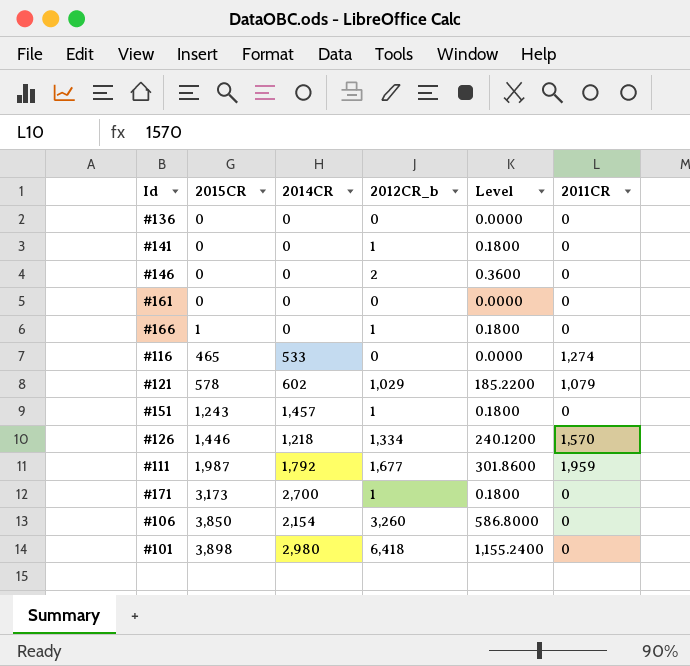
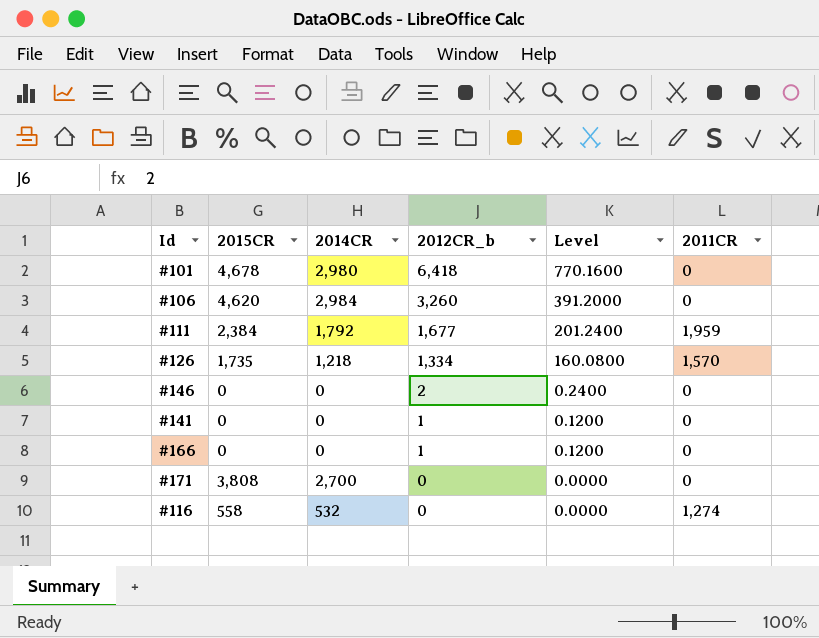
row order: 2015CR ascending -> 2012CR_b descending
column Level | formula: [2012CR_b] * 0.18 -> [2012CR_b] * 0.12
row #136: 0 | 0 | 0 | 0.0000 | 0 -> none
row #161: 0 | 0 | 0 | 0.0000 | 0 -> none
row #121: 578 | 602 | 1,029 | 185.2200 | 1,079 -> none
row #151: 1,243 | 1,457 | 1 | 0.1800 | 0 -> none
#101 | 2015CR: 3,898 -> 4,678
#106 | 2015CR: 3,850 -> 4,620
#106 | 2014CR: 2,154 -> 2,984
#111 | 2015CR: 1,987 -> 2,384
#126 | 2015CR: 1,446 -> 1,735
#166 | 2015CR: 1 -> 0
#171 | 2015CR: 3,173 -> 3,808
#171 | 2012CR_b: 1 -> 0
#116 | 2015CR: 465 -> 558
#116 | 2014CR: 533 -> 532

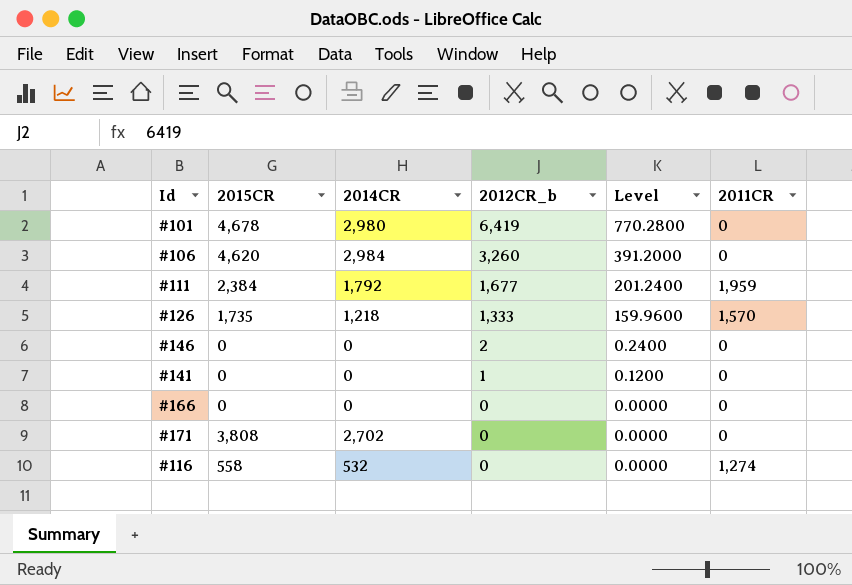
#101 | 2012CR_b: 6,418 -> 6,419
#101 | Level: 770.1600 -> 770.2800
#126 | 2012CR_b: 1,334 -> 1,333
#126 | Level: 160.0800 -> 159.9600
#166 | 2012CR_b: 1 -> 0
#166 | Level: 0.1200 -> 0.0000
#171 | 2014CR: 2,700 -> 2,702

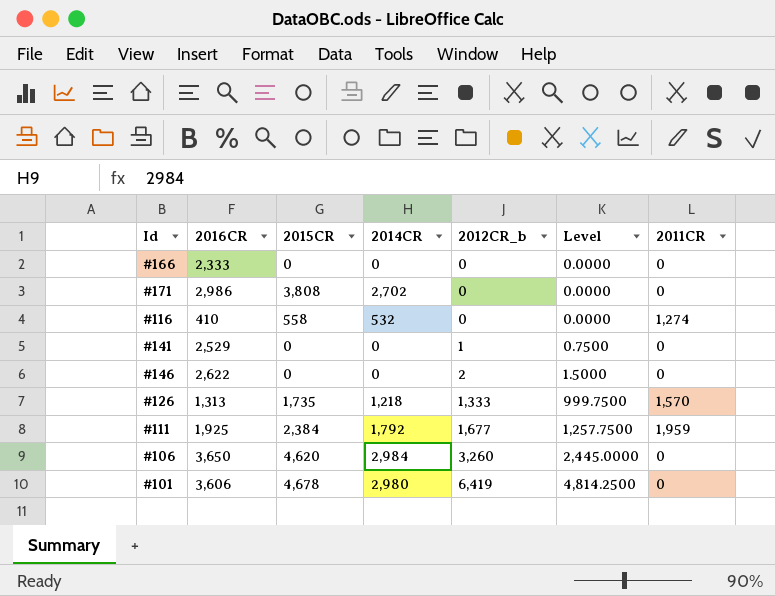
row order: 2012CR_b descending -> 2012CR_b ascending
column 2016CR | position: none -> 2
column Level | formula: [2012CR_b] * 0.12 -> [2012CR_b] * 0.75

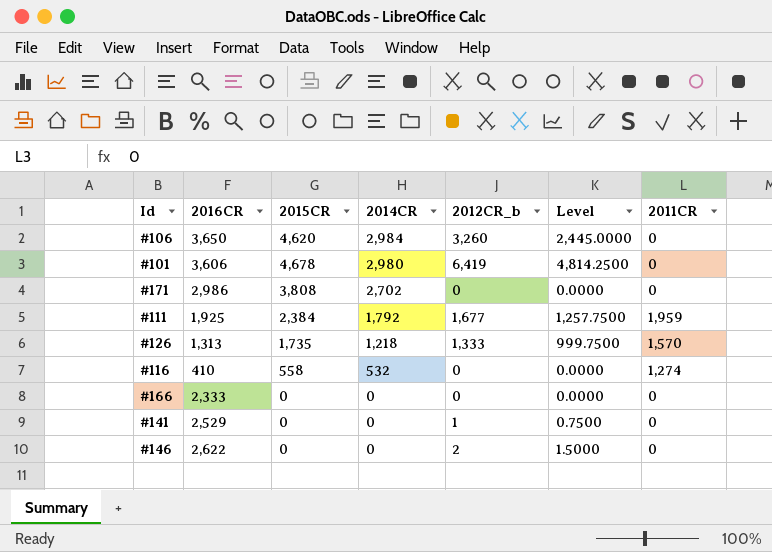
row order: 2012CR_b ascending -> 2014CR descending

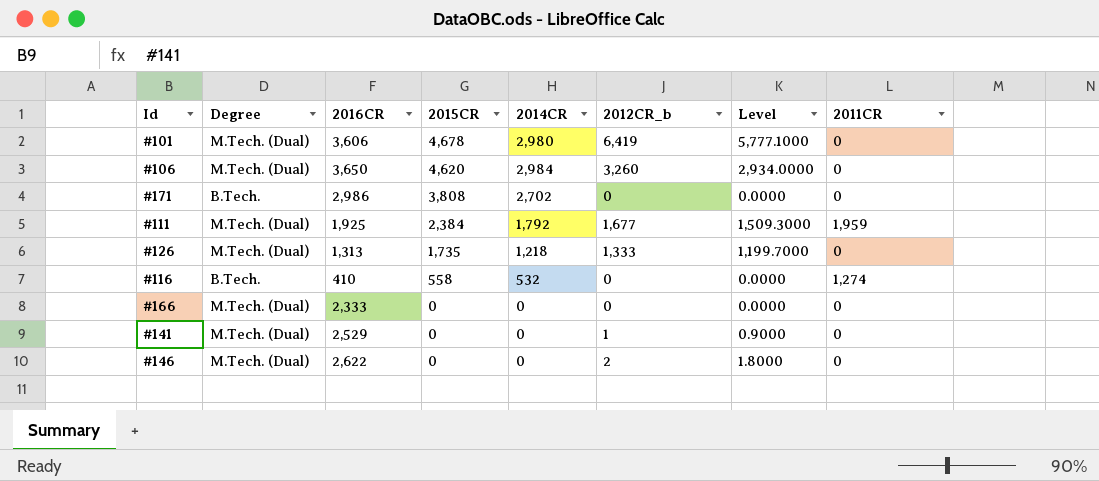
row order: 2014CR descending -> 2015CR descending
column Degree | position: none -> 2
column Level | formula: [2012CR_b] * 0.75 -> [2012CR_b] * 0.9
#126 | 2011CR: 1,570 -> 0

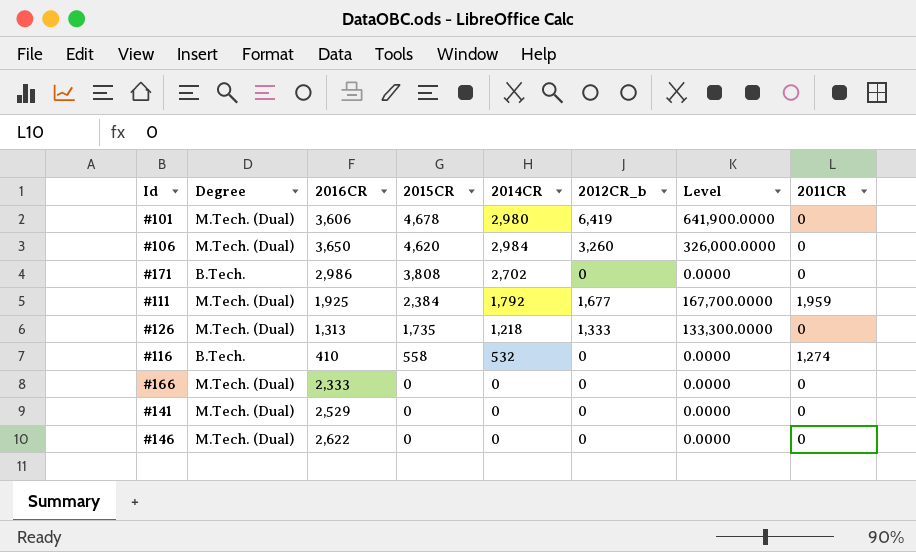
column Level | formula: [2012CR_b] * 0.9 -> [2012CR_b] * 100
#141 | 2012CR_b: 1 -> 0
#146 | 2012CR_b: 2 -> 0

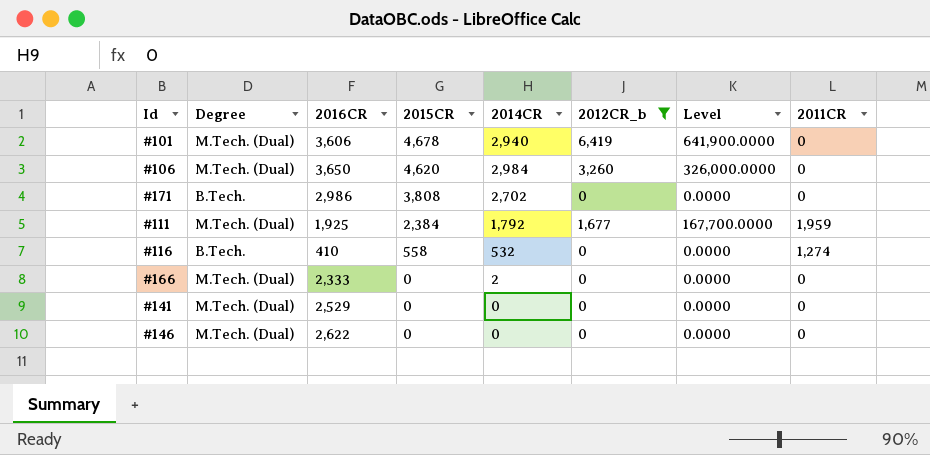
filter: none -> 2012CR_b != 1,333
#101 | 2014CR: 2,980 -> 2,940
#166 | 2014CR: 0 -> 2

